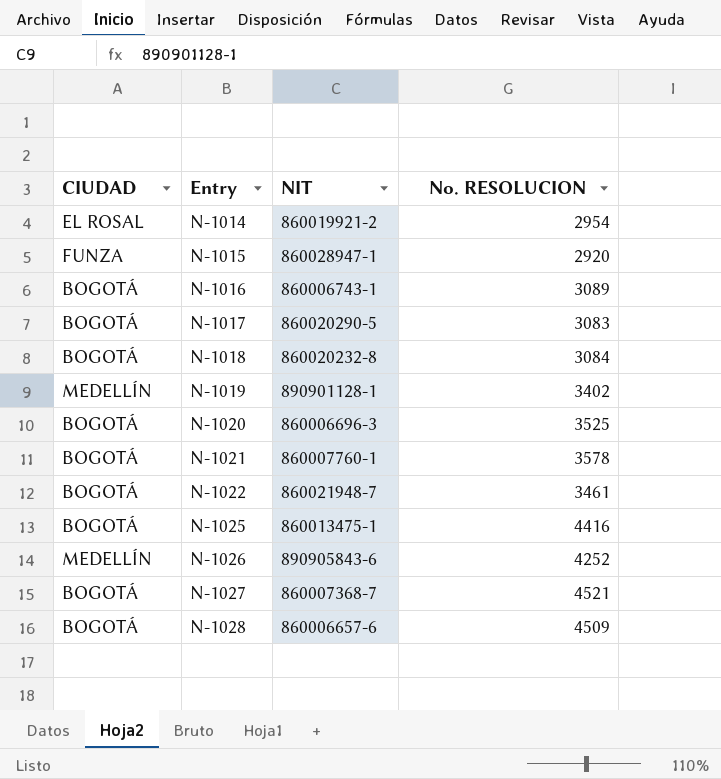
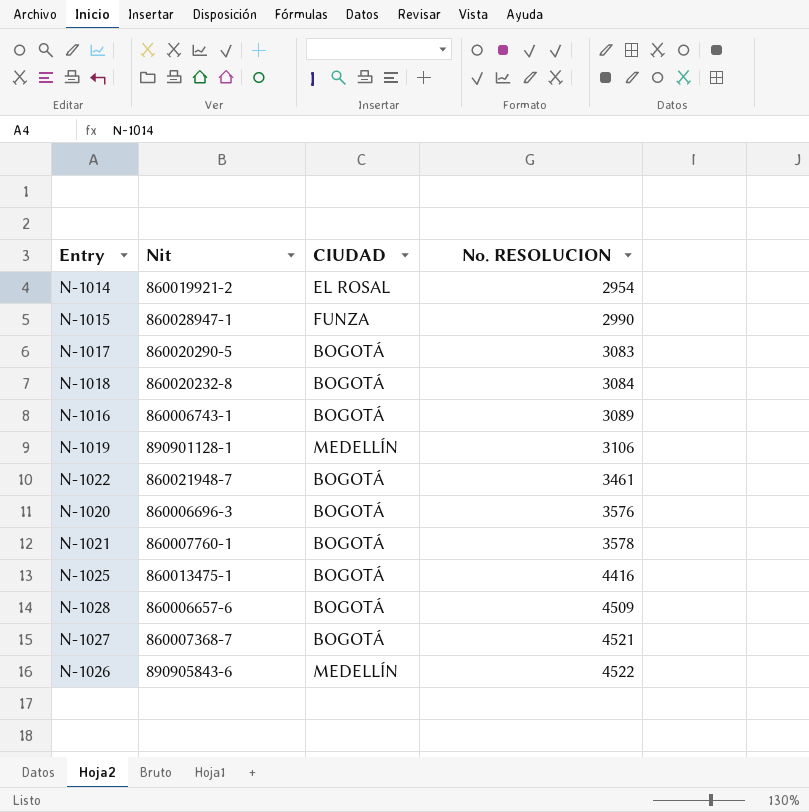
row order: Entry ascending -> No. RESOLUCION ascending
column name: NIT -> Nit
column CIUDAD | position: 1 -> 3
N-1015 | No. RESOLUCION: 2920 -> 2990
N-1019 | No. RESOLUCION: 3402 -> 3106
N-1020 | No. RESOLUCION: 3525 -> 3576
N-1026 | No. RESOLUCION: 4252 -> 4522

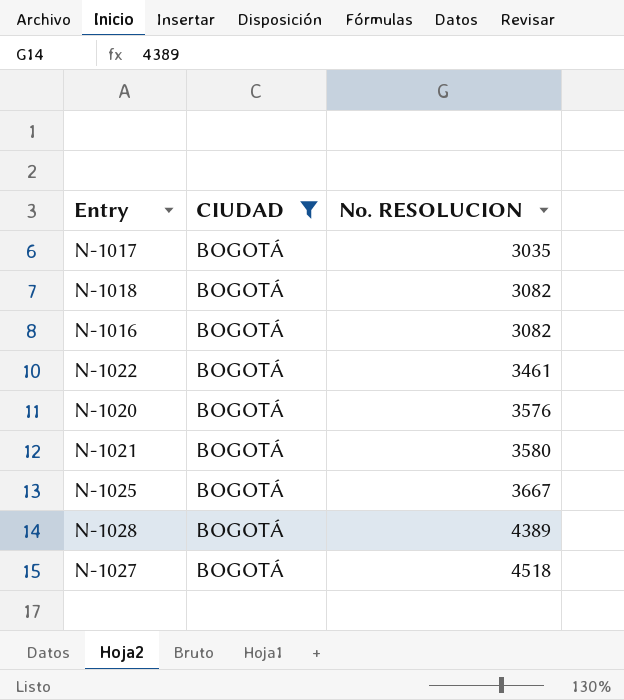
filter: none -> CIUDAD = BOGOTÁ
column Nit | position: 2 -> none
N-1017 | No. RESOLUCION: 3083 -> 3035
N-1018 | No. RESOLUCION: 3084 -> 3082
N-1016 | No. RESOLUCION: 3089 -> 3082
N-1021 | No. RESOLUCION: 3578 -> 3580
N-1025 | No. RESOLUCION: 4416 -> 3667
N-1028 | No. RESOLUCION: 4509 -> 4389
N-1027 | No. RESOLUCION: 4521 -> 4518

